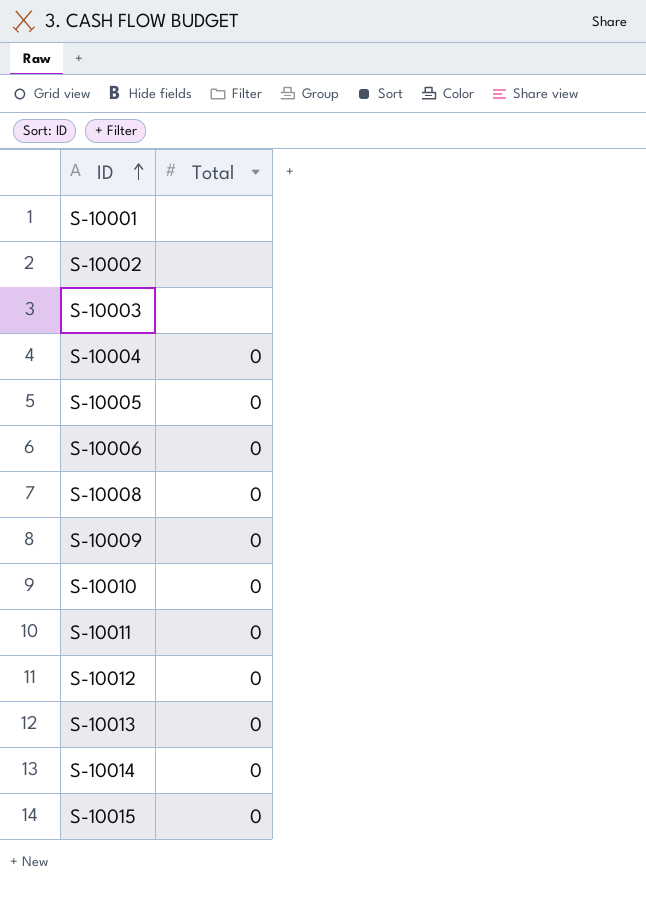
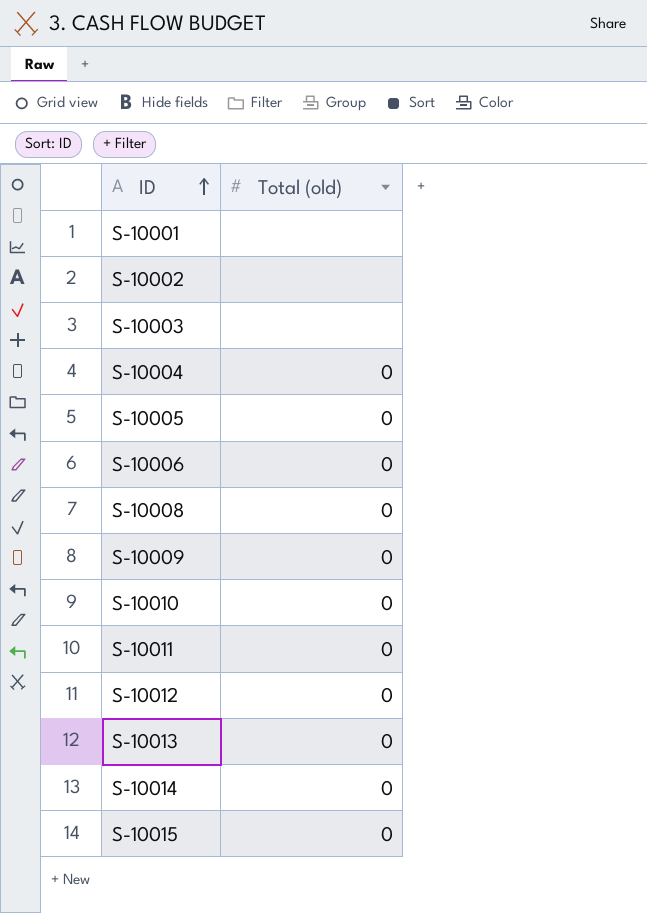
column name: Total -> Total (old)

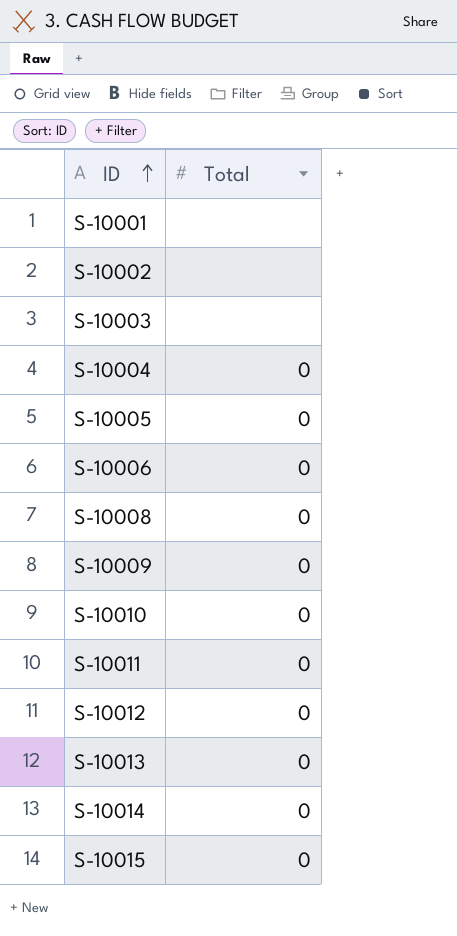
column name: Total (old) -> Total

